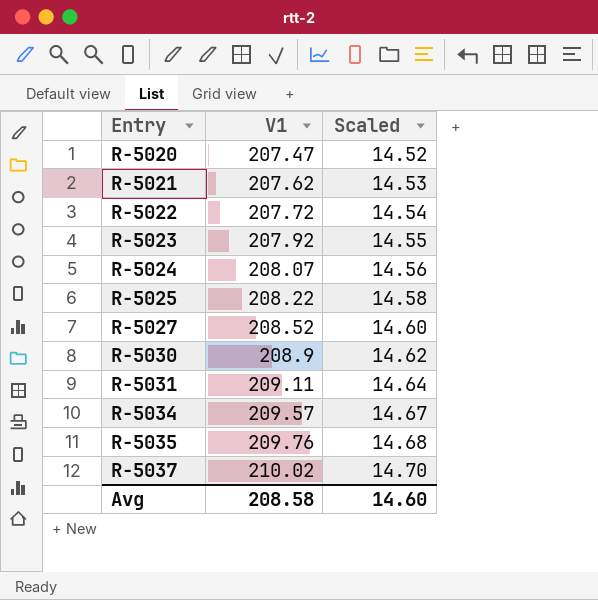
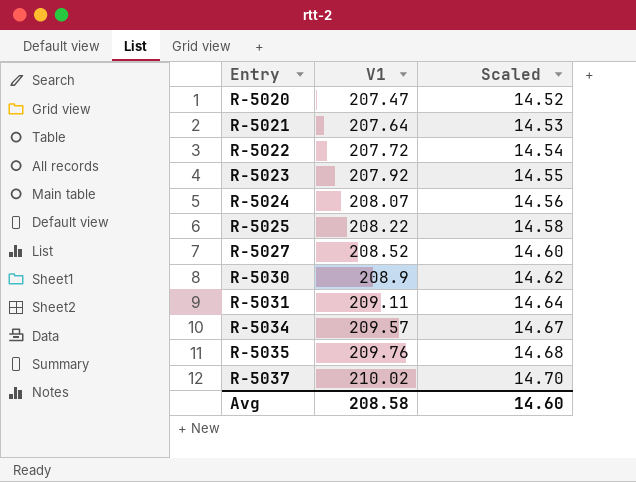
R-5021 | V1: 207.62 -> 207.64

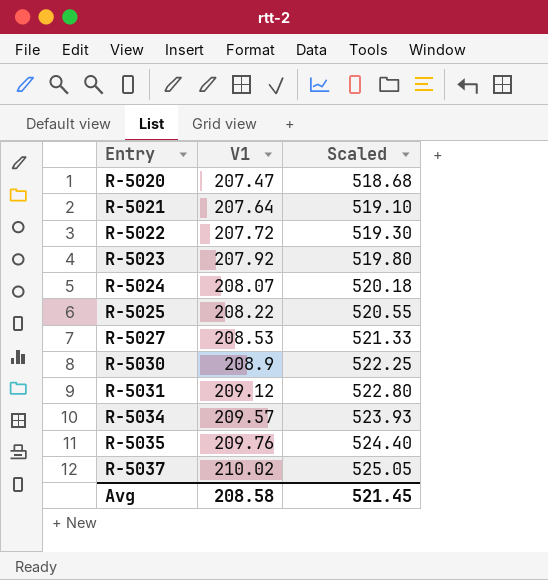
column Scaled | formula: [V1] * 0.07 -> [V1] * 2.5
R-5027 | V1: 208.52 -> 208.53
R-5031 | V1: 209.11 -> 209.12
Avg | Scaled: 14.60 -> 521.45

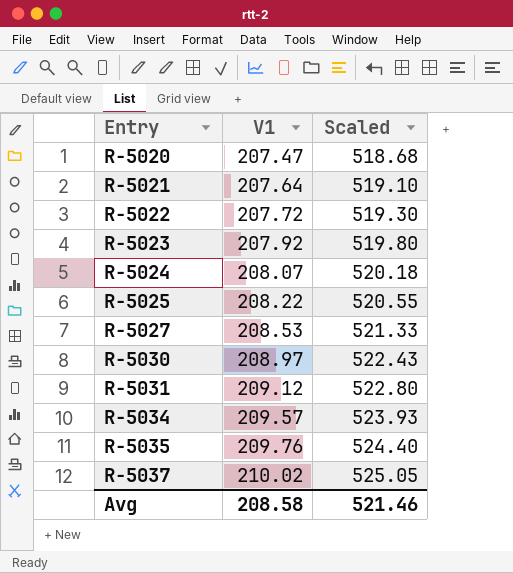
R-5030 | V1: 208.9 -> 208.97
R-5030 | Scaled: 522.25 -> 522.43
Avg | Scaled: 521.45 -> 521.46

